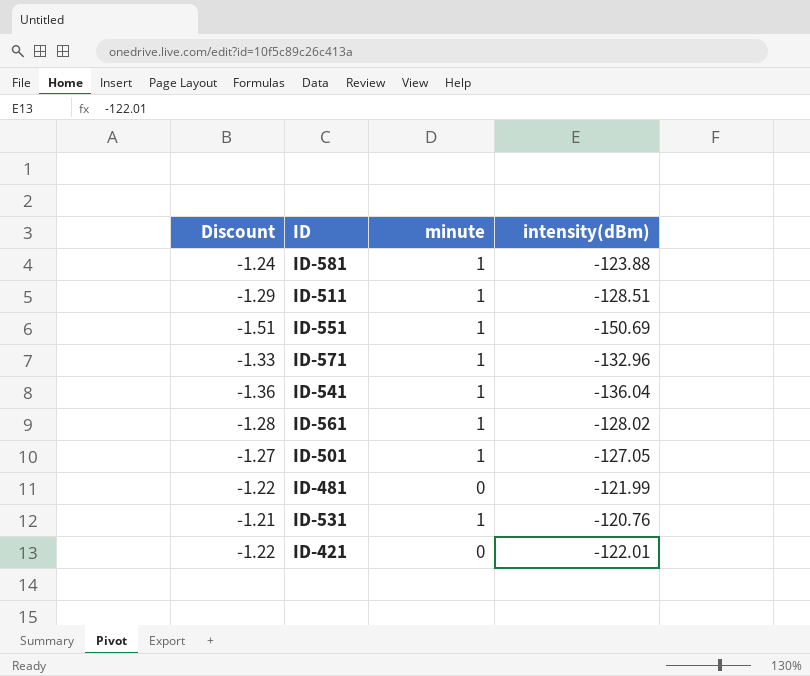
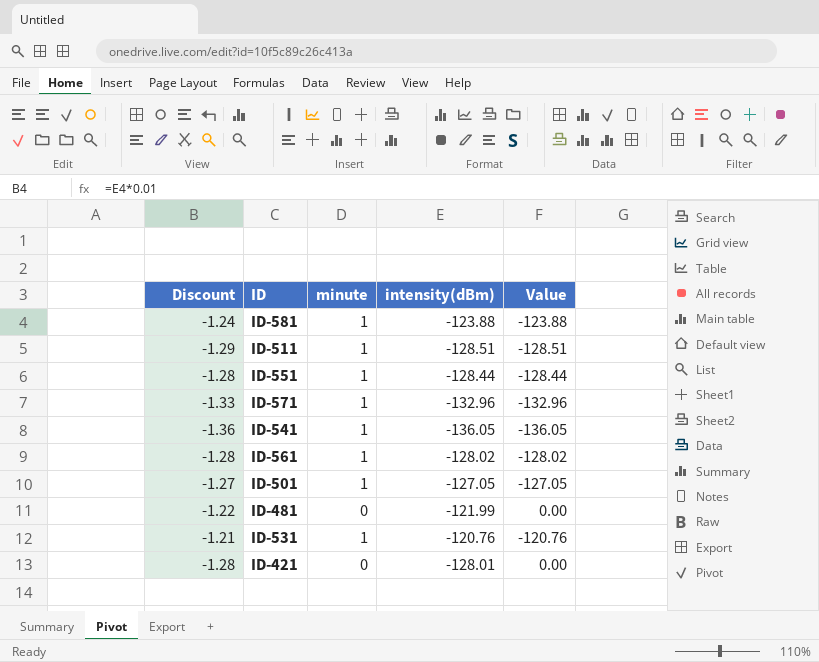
column Value | formula: none -> [minute] * [intensity(dBm)]
ID-551 | Discount: -1.51 -> -1.28
ID-551 | intensity(dBm): -150.69 -> -128.44
ID-541 | intensity(dBm): -136.04 -> -136.05
ID-421 | Discount: -1.22 -> -1.28
ID-421 | intensity(dBm): -122.01 -> -128.01

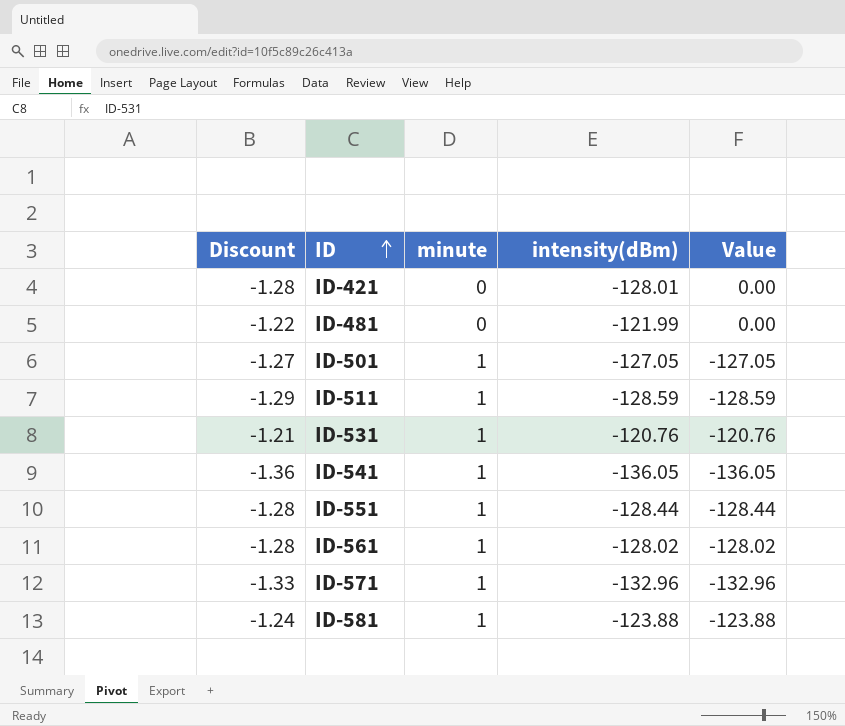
row order: none -> ID ascending
ID-511 | intensity(dBm): -128.51 -> -128.59
ID-511 | Value: -128.51 -> -128.59

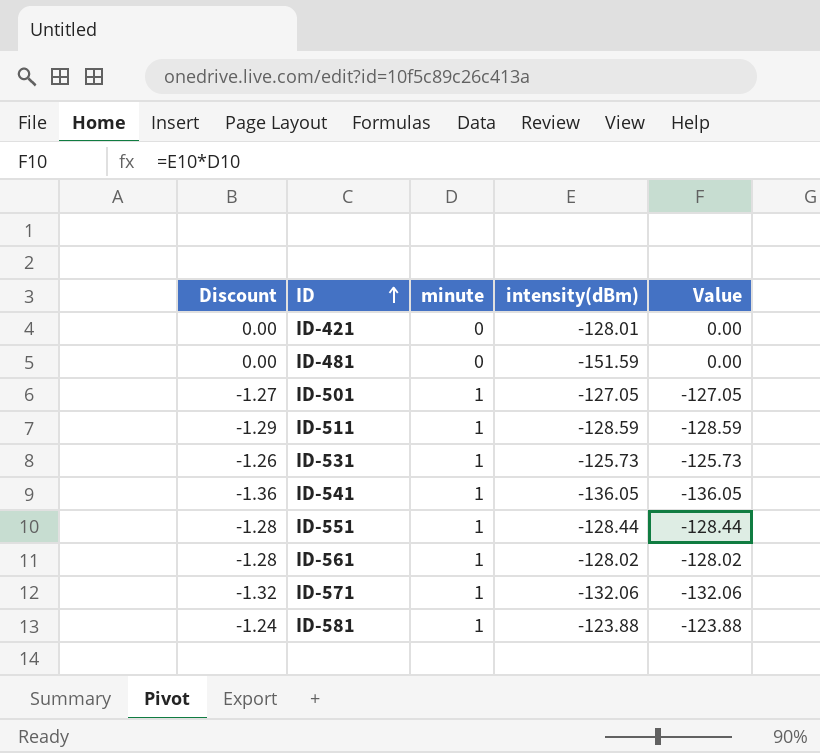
column Discount | formula: [intensity(dBm)] * 0.01 -> [Value] * 0.01
ID-481 | intensity(dBm): -121.99 -> -151.59
ID-531 | intensity(dBm): -120.76 -> -125.73
ID-531 | Value: -120.76 -> -125.73
ID-571 | intensity(dBm): -132.96 -> -132.06
ID-571 | Value: -132.96 -> -132.06

